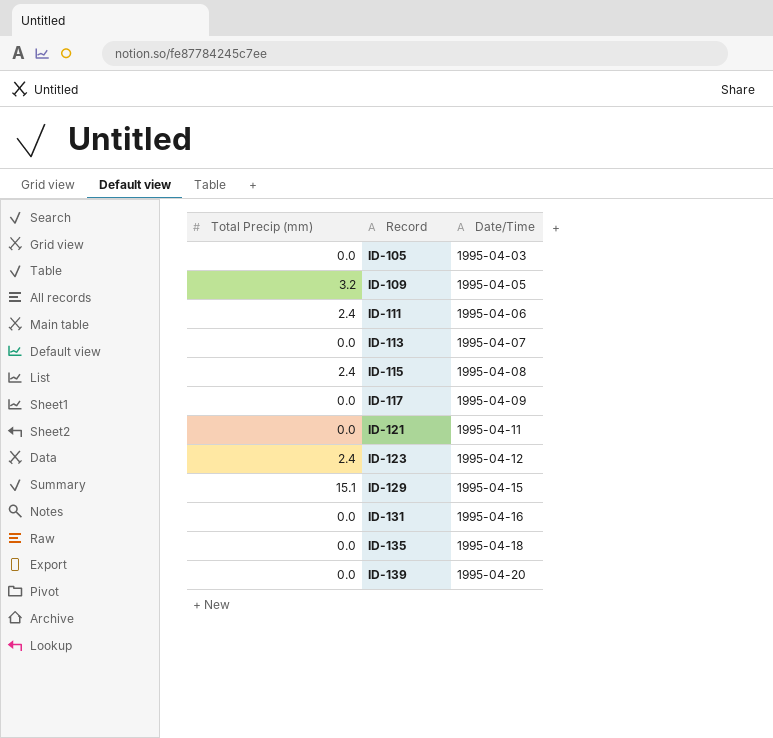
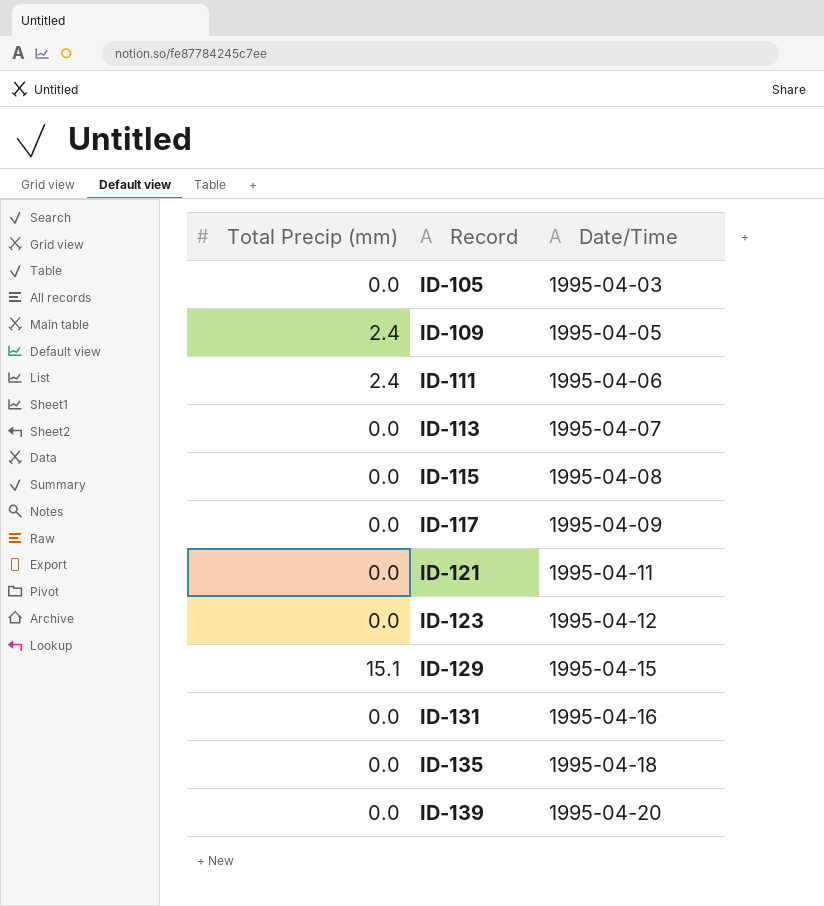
ID-109 | Total Precip (mm): 3.2 -> 2.4
ID-115 | Total Precip (mm): 2.4 -> 0.0
ID-123 | Total Precip (mm): 2.4 -> 0.0

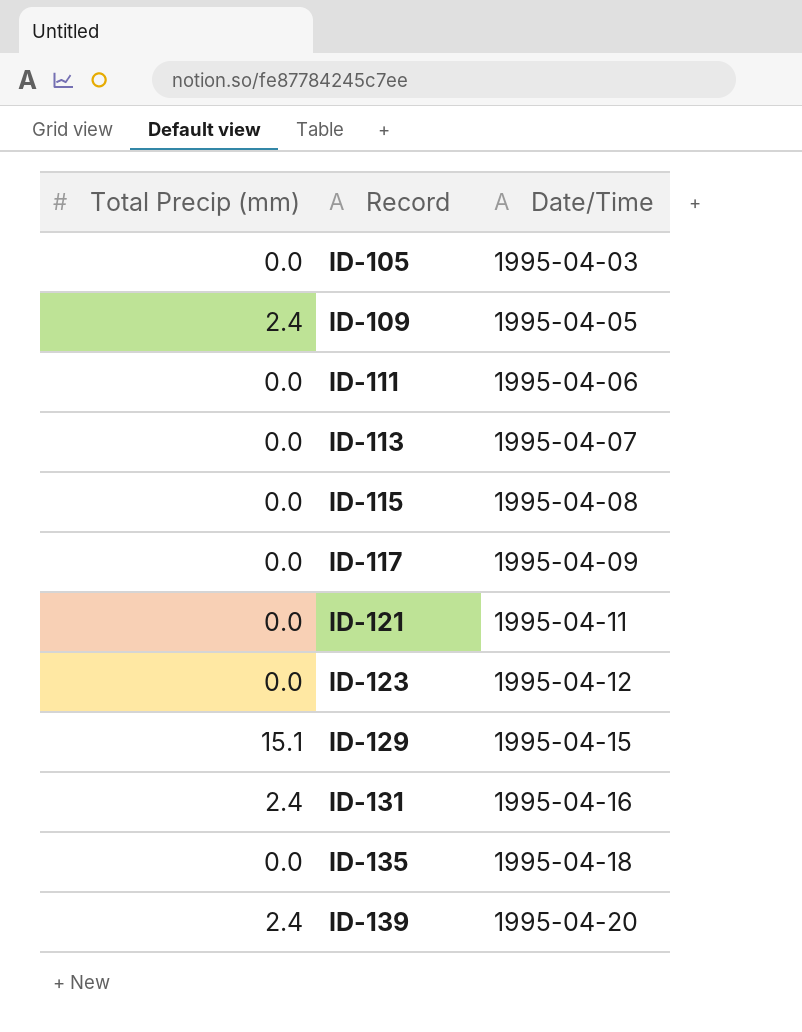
ID-111 | Total Precip (mm): 2.4 -> 0.0
ID-131 | Total Precip (mm): 0.0 -> 2.4
ID-139 | Total Precip (mm): 0.0 -> 2.4

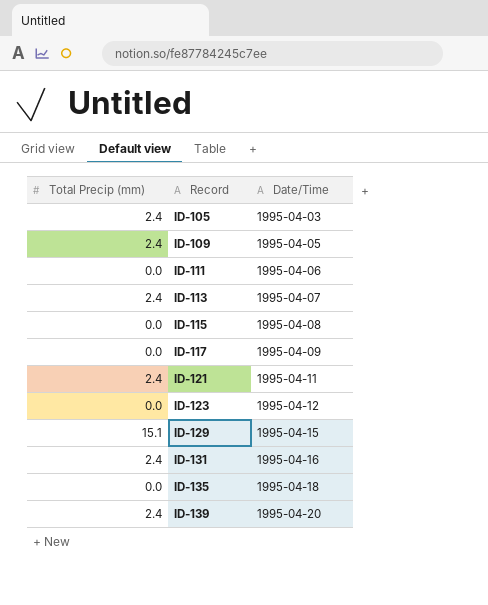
ID-105 | Total Precip (mm): 0.0 -> 2.4
ID-113 | Total Precip (mm): 0.0 -> 2.4
ID-121 | Total Precip (mm): 0.0 -> 2.4

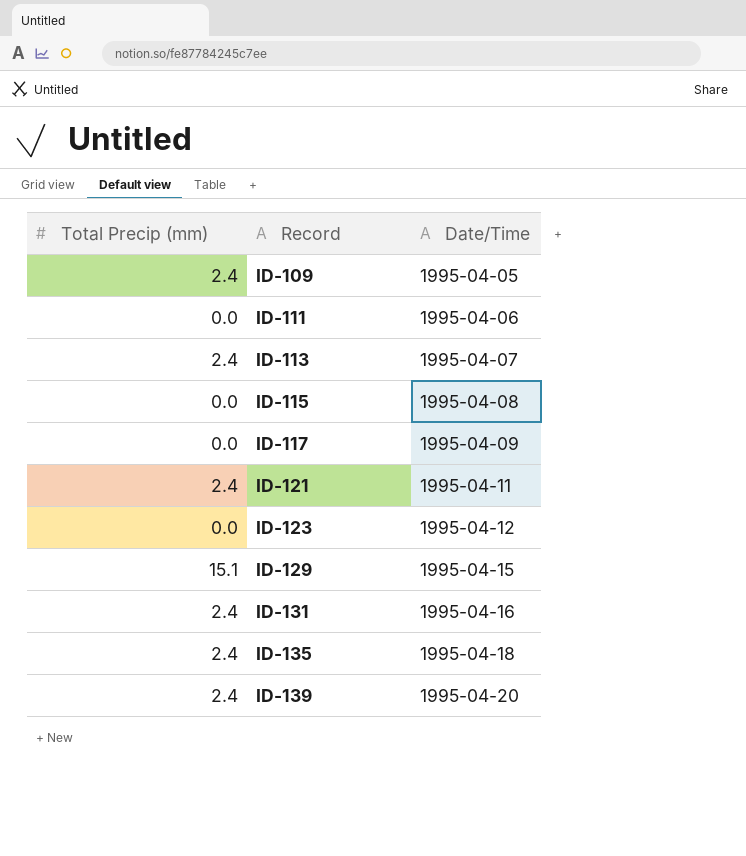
row ID-105: 2.4 | 1995-04-03 -> none
ID-135 | Total Precip (mm): 0.0 -> 2.4

